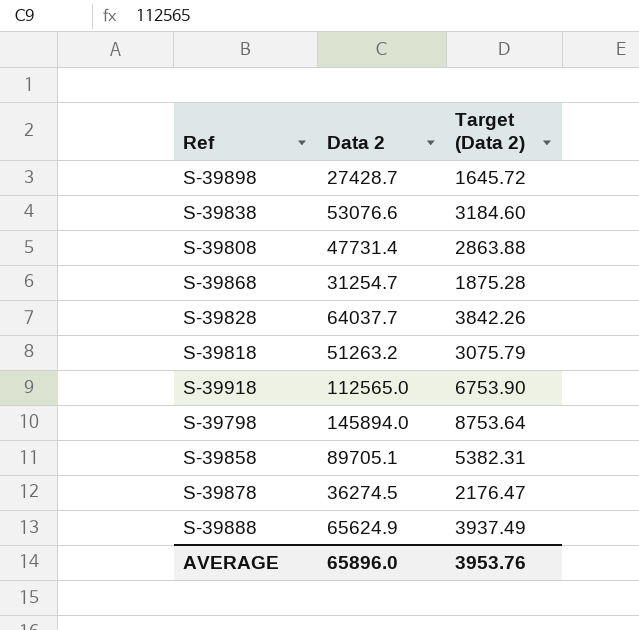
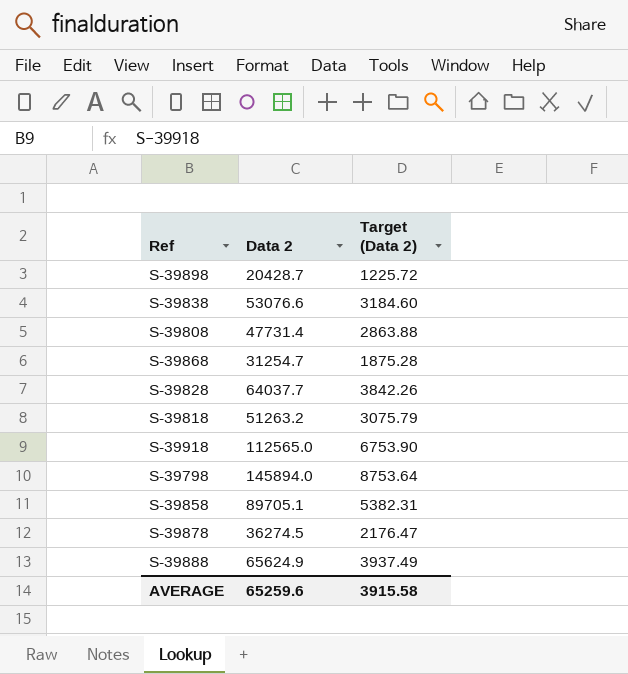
S-39898 | Data 2: 27428.7 -> 20428.7
S-39898 | Target (Data 2): 1645.72 -> 1225.72
AVERAGE | Data 2: 65896.0 -> 65259.6
AVERAGE | Target (Data 2): 3953.76 -> 3915.58

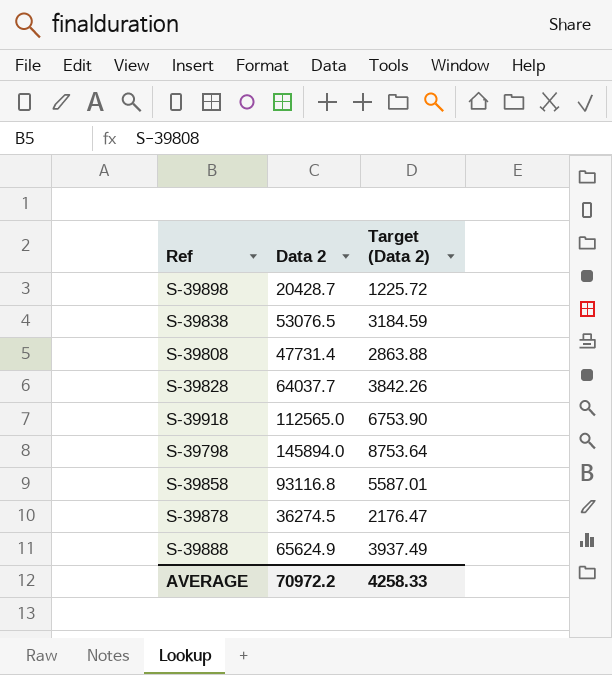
row S-39868: 31254.7 | 1875.28 -> none
row S-39818: 51263.2 | 3075.79 -> none
S-39838 | Data 2: 53076.6 -> 53076.5
S-39838 | Target (Data 2): 3184.60 -> 3184.59
S-39858 | Data 2: 89705.1 -> 93116.8
S-39858 | Target (Data 2): 5382.31 -> 5587.01
AVERAGE | Data 2: 65259.6 -> 70972.2
AVERAGE | Target (Data 2): 3915.58 -> 4258.33

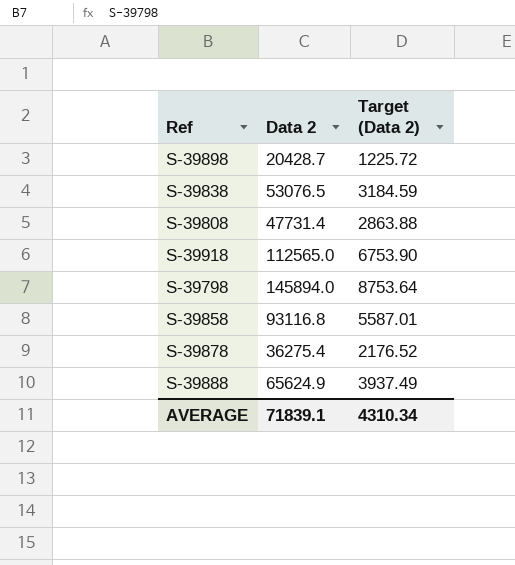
row S-39828: 64037.7 | 3842.26 -> none
S-39878 | Data 2: 36274.5 -> 36275.4
S-39878 | Target (Data 2): 2176.47 -> 2176.52
AVERAGE | Data 2: 70972.2 -> 71839.1
AVERAGE | Target (Data 2): 4258.33 -> 4310.34

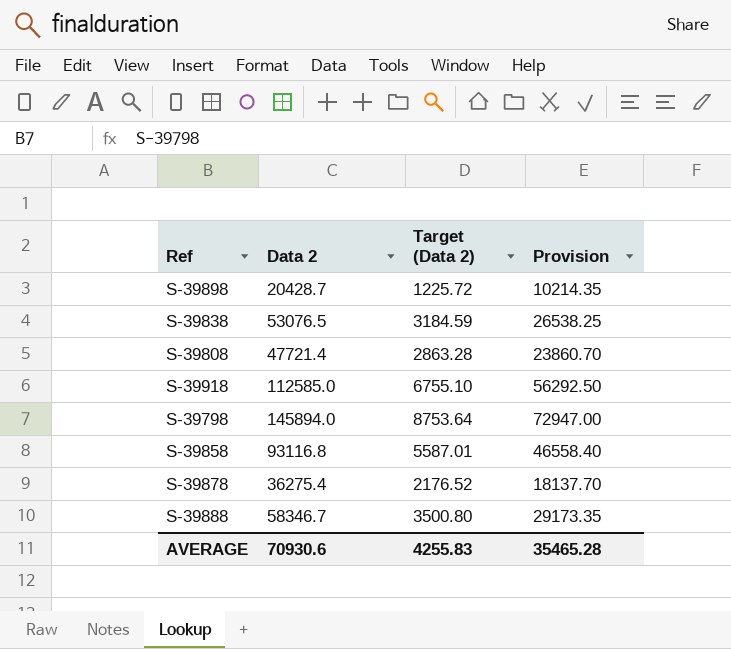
column Provision | formula: none -> [Data 2] * 0.5
S-39808 | Data 2: 47731.4 -> 47721.4
S-39808 | Target (Data 2): 2863.88 -> 2863.28
S-39918 | Data 2: 112565.0 -> 112585.0
S-39918 | Target (Data 2): 6753.90 -> 6755.10
S-39888 | Data 2: 65624.9 -> 58346.7
S-39888 | Target (Data 2): 3937.49 -> 3500.80
AVERAGE | Data 2: 71839.1 -> 70930.6
AVERAGE | Target (Data 2): 4310.34 -> 4255.83

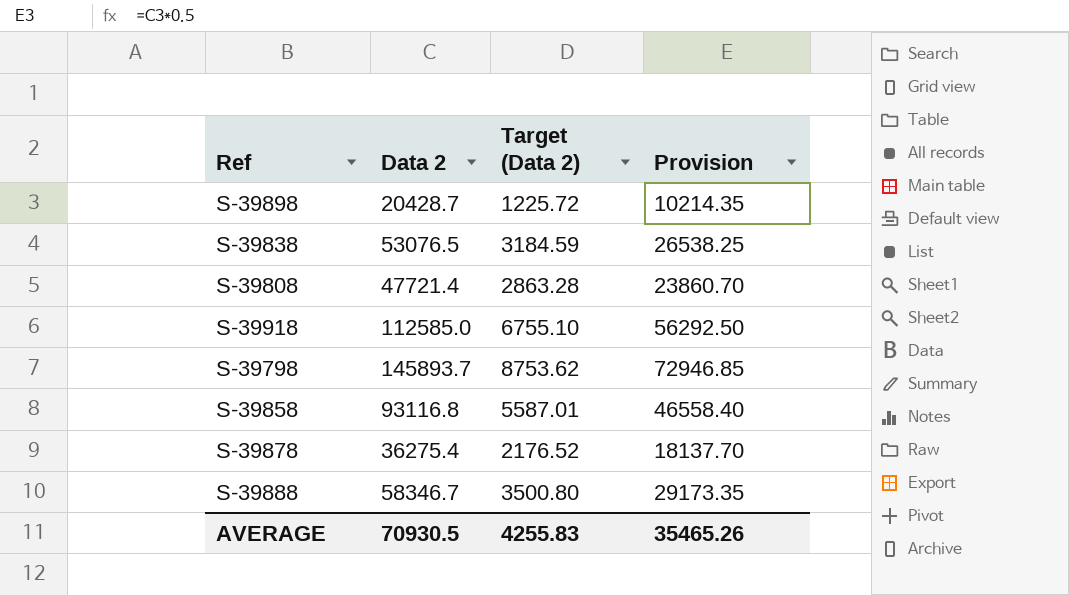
S-39798 | Data 2: 145894.0 -> 145893.7
S-39798 | Target (Data 2): 8753.64 -> 8753.62
S-39798 | Provision: 72947.00 -> 72946.85
AVERAGE | Data 2: 70930.6 -> 70930.5
AVERAGE | Provision: 35465.28 -> 35465.26

